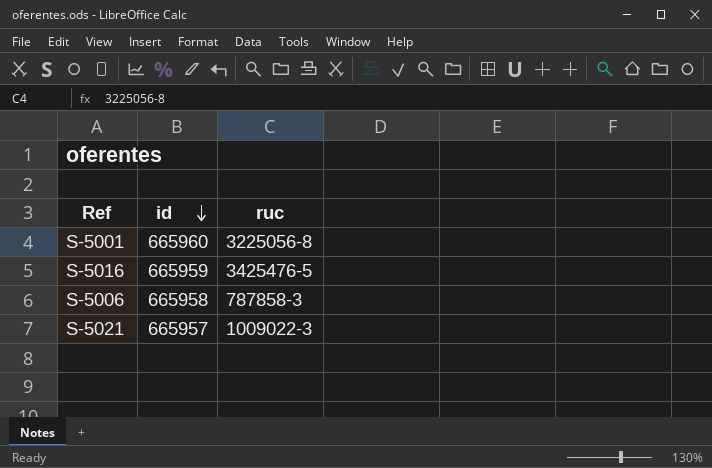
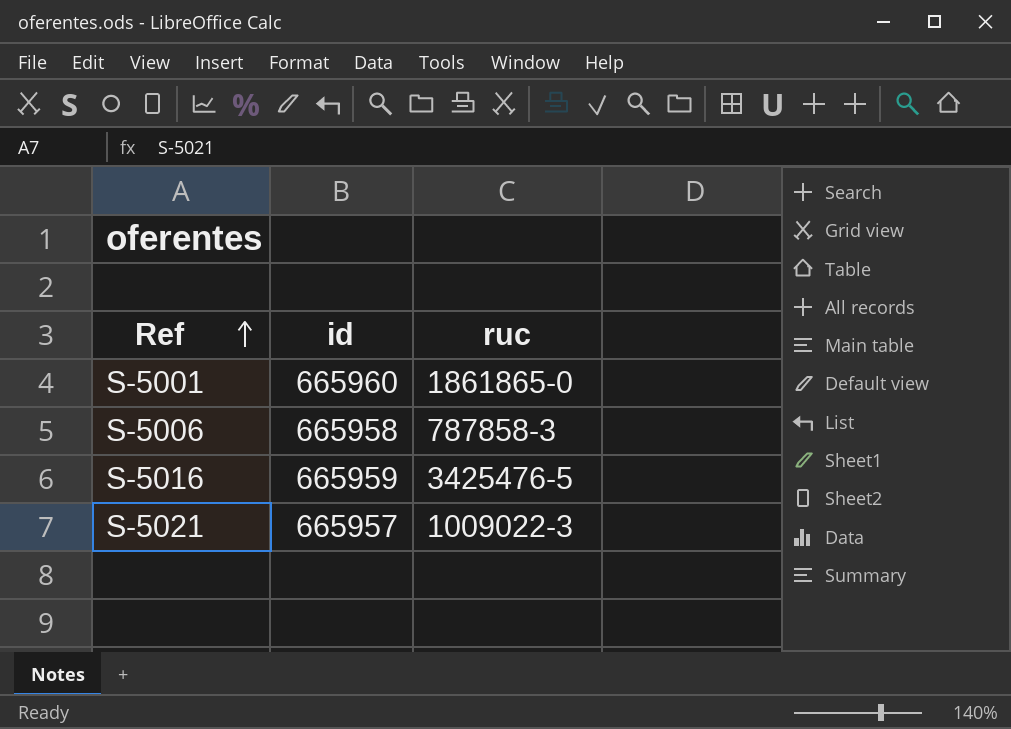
row order: id descending -> Ref ascending
S-5001 | ruc: 3225056-8 -> 1861865-0

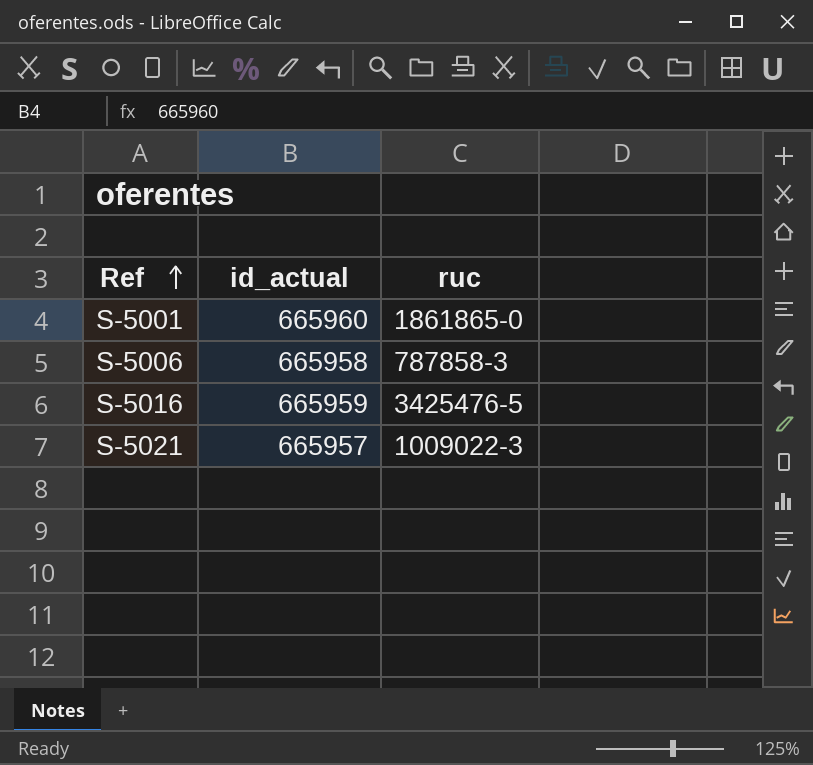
column name: id -> id_actual

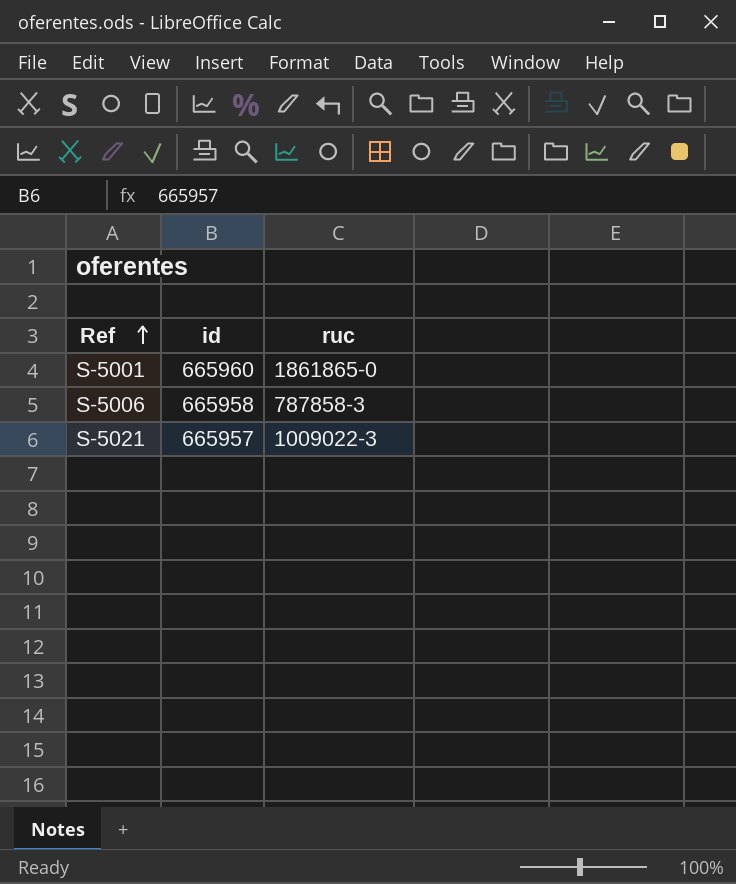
column name: id_actual -> id
row S-5016: 665959 | 3425476-5 -> none

